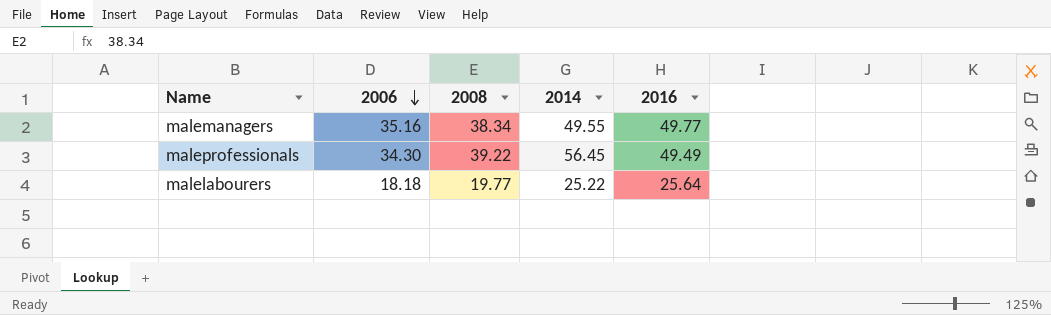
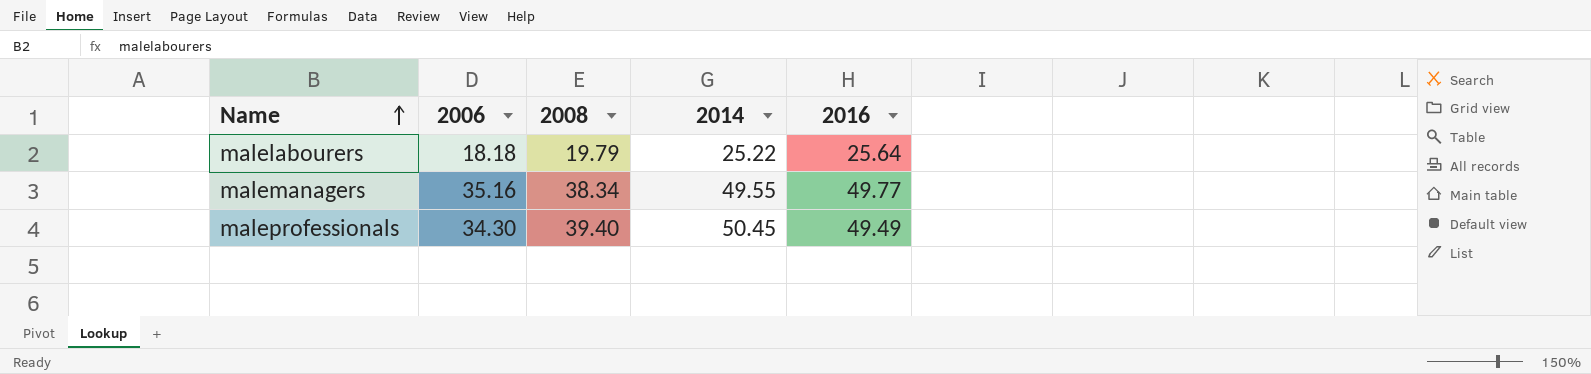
row order: 2006 descending -> Name ascending
malelabourers | 2008: 19.77 -> 19.79
maleprofessionals | 2008: 39.22 -> 39.40
maleprofessionals | 2014: 56.45 -> 50.45

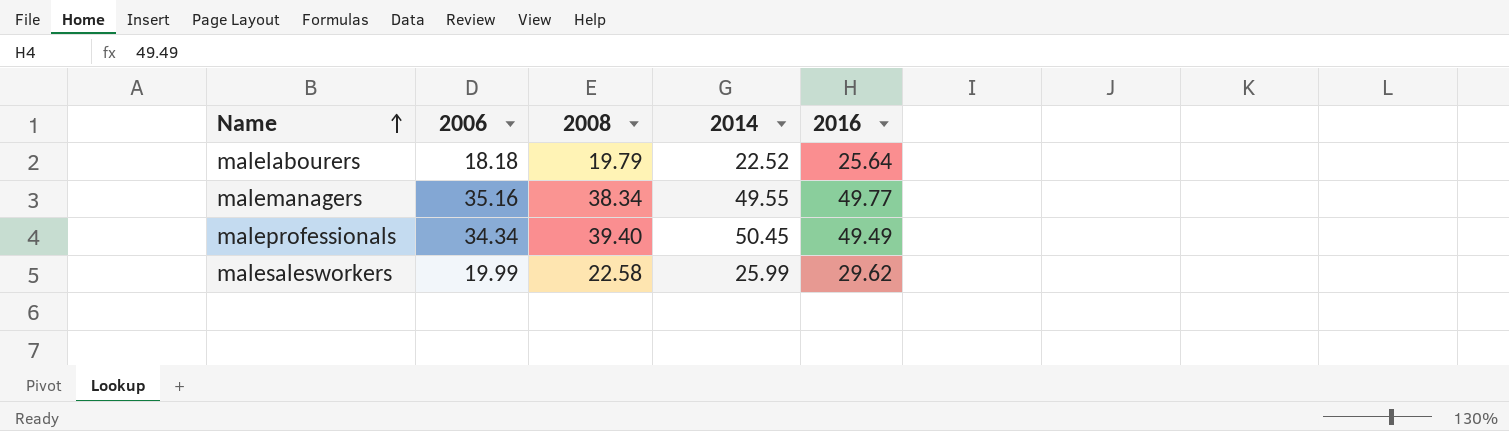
malelabourers | 2014: 25.22 -> 22.52
maleprofessionals | 2006: 34.30 -> 34.34
row malesalesworkers: none -> 19.99 | 22.58 | 25.99 | 29.62

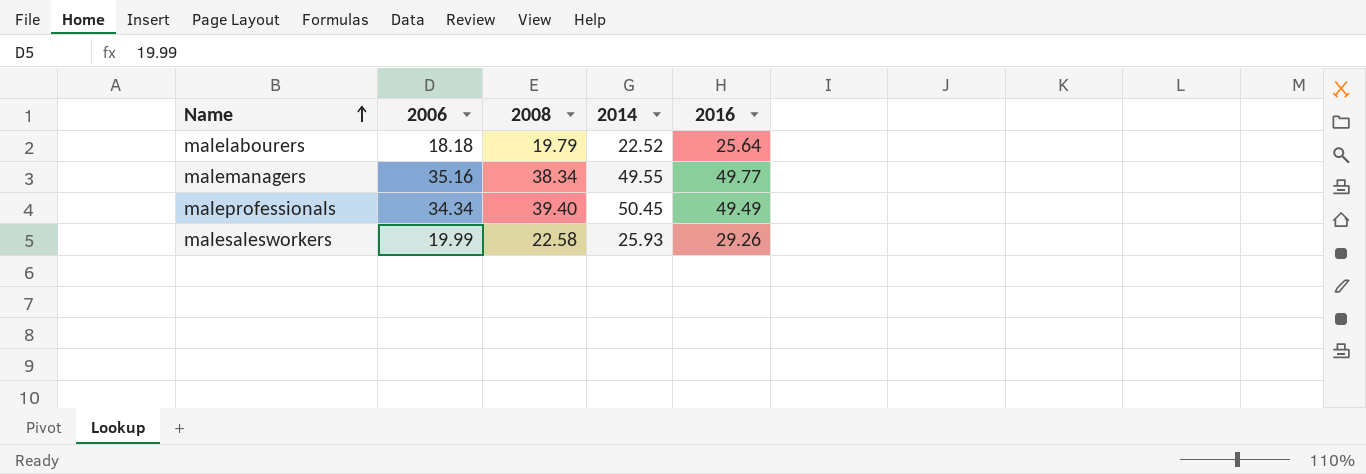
malesalesworkers | 2014: 25.99 -> 25.93
malesalesworkers | 2016: 29.62 -> 29.26

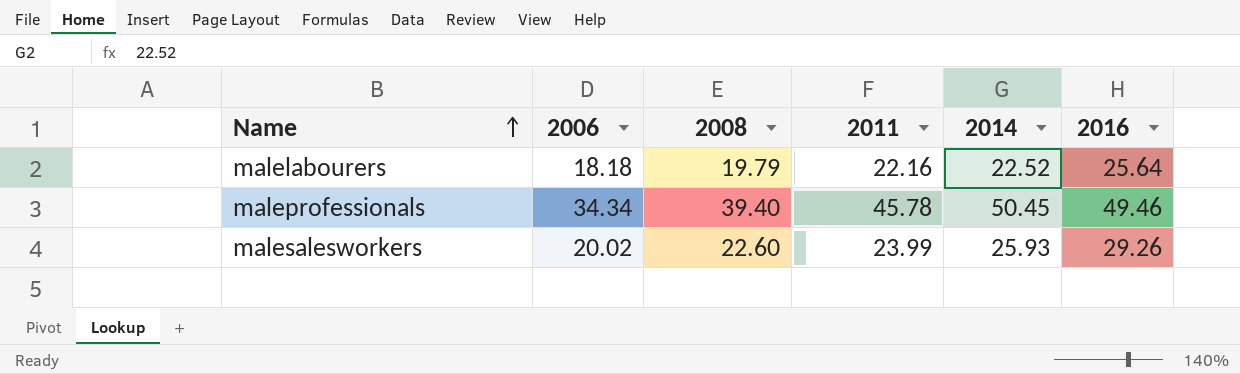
column 2011 | position: none -> 4
row malemanagers: 35.16 | 38.34 | 49.55 | 49.77 -> none
maleprofessionals | 2016: 49.49 -> 49.46
malesalesworkers | 2006: 19.99 -> 20.02
malesalesworkers | 2008: 22.58 -> 22.60

